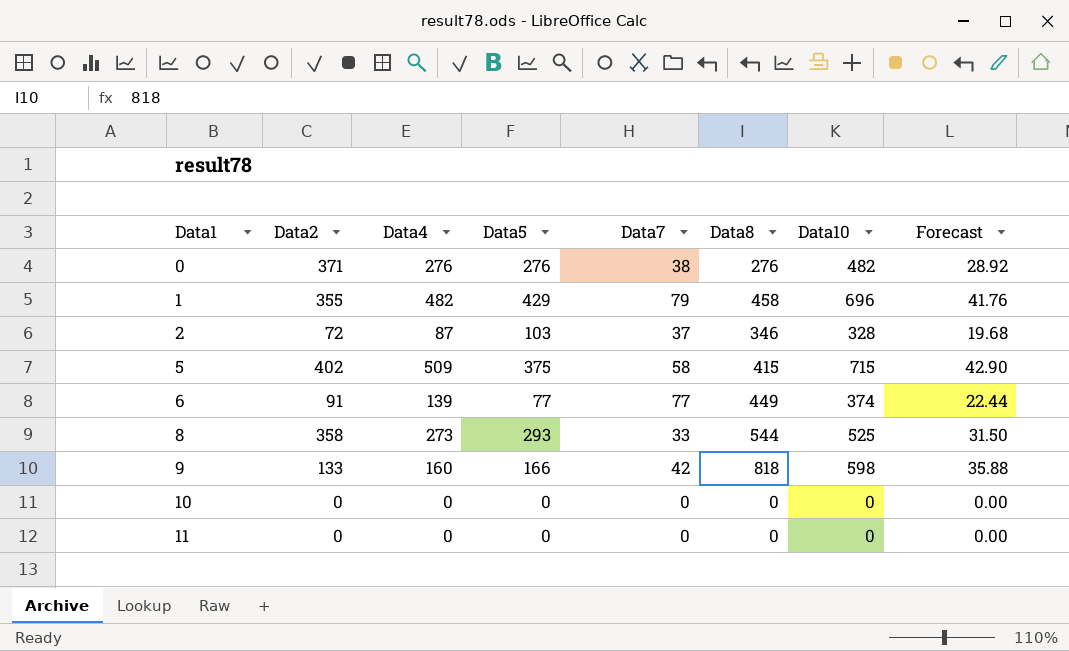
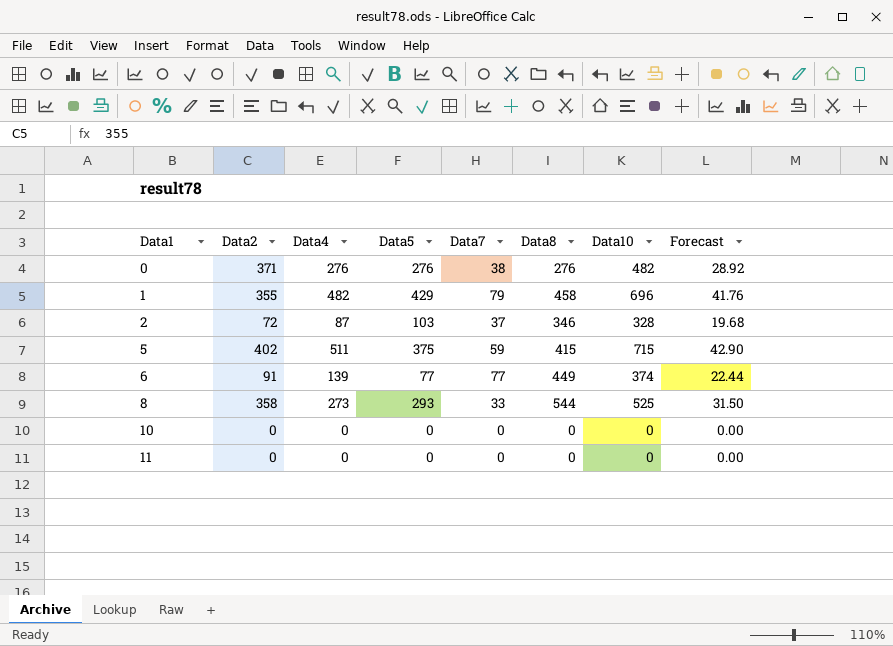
row 9: 133 | 160 | 166 | 42 | 818 | 598 | 35.88 -> none
5 | Data4: 509 -> 511
5 | Data7: 58 -> 59

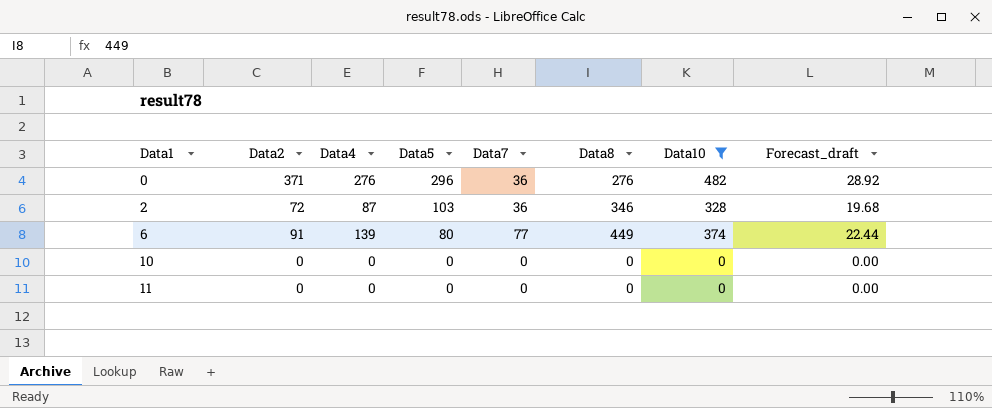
filter: none -> Data10 <= 482
column name: Forecast -> Forecast_draft
0 | Data5: 276 -> 296
0 | Data7: 38 -> 36
2 | Data7: 37 -> 36
6 | Data5: 77 -> 80

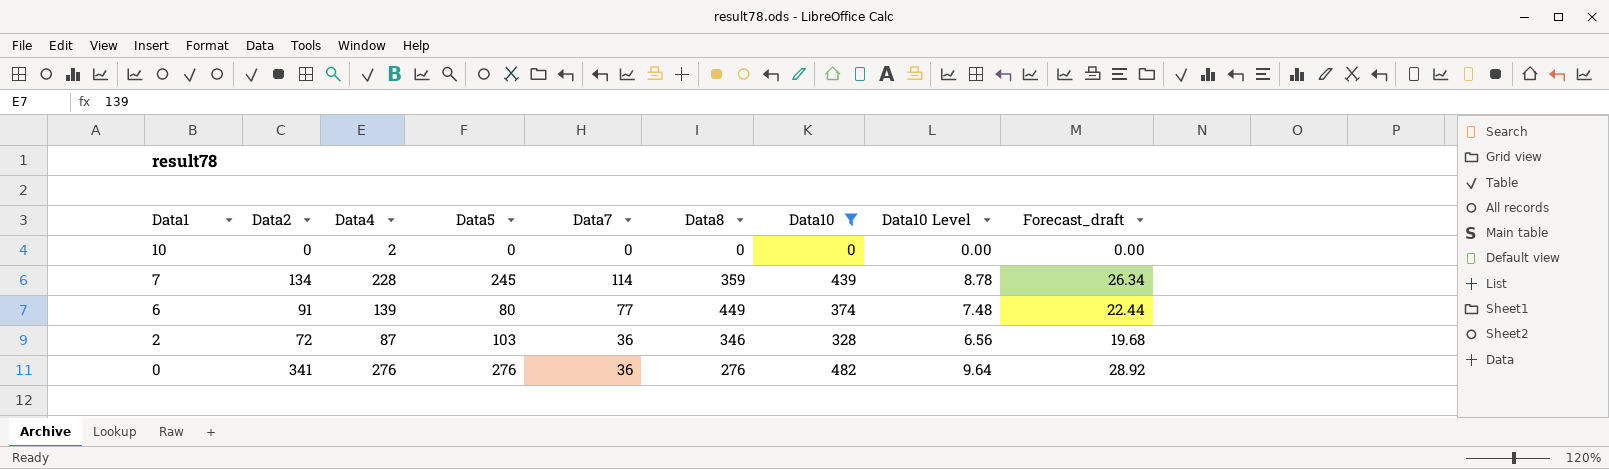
row order: Data1 ascending -> Data1 descending
column Data10 Level | formula: none -> [Data10] * 0.02
row 11: 0 | 0 | 0 | 0 | 0 | 0 | 0.00 -> none
10 | Data4: 0 -> 2
row 7: none -> 134 | 228 | 245 | 114 | 359 | 439 | 8.78 | 26.34
0 | Data2: 371 -> 341
0 | Data5: 296 -> 276

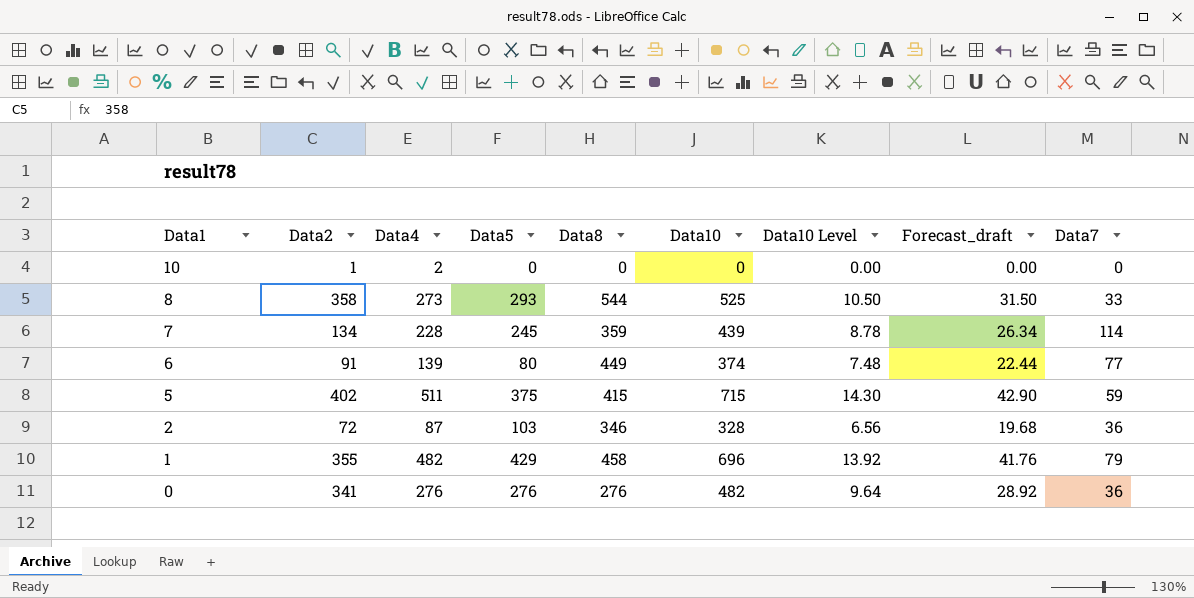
filter: Data10 <= 482 -> none
column Data7 | position: 5 -> 9
10 | Data2: 0 -> 1

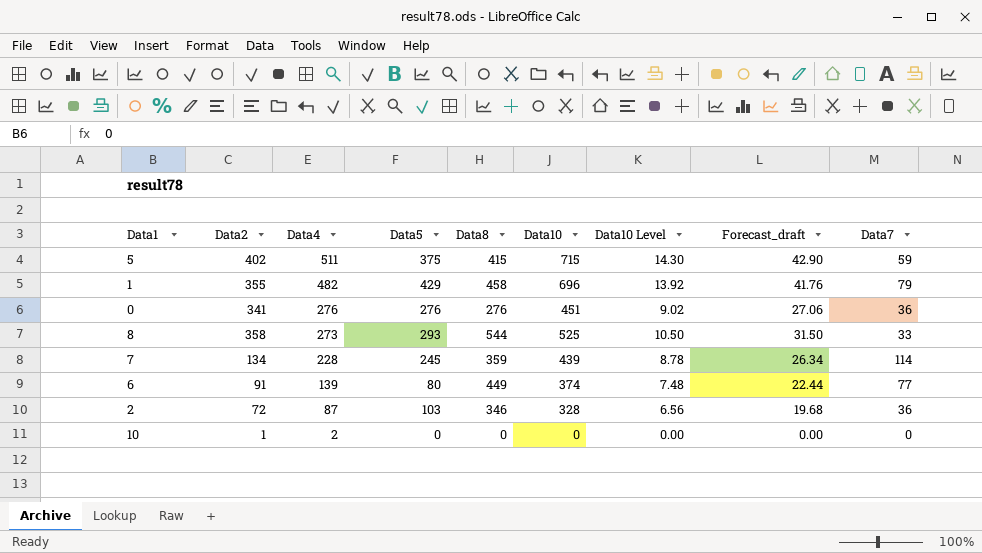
row order: Data1 descending -> Data4 descending
0 | Data10: 482 -> 451
0 | Data10 Level: 9.64 -> 9.02
0 | Forecast_draft: 28.92 -> 27.06

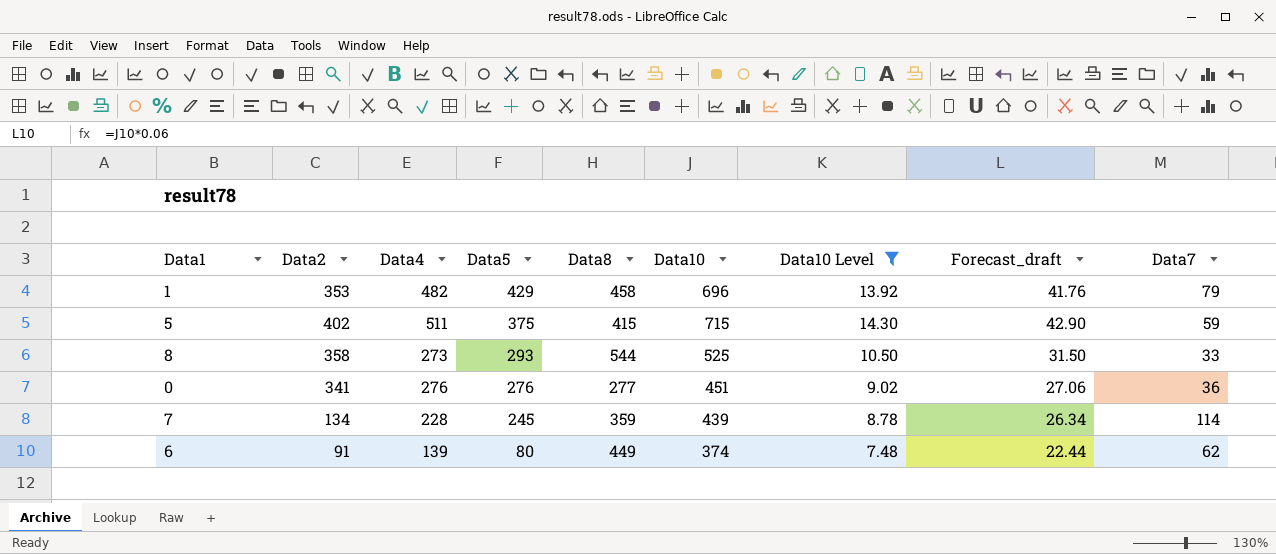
filter: none -> Data10 Level >= 7.48
row order: Data4 descending -> Data5 descending
1 | Data2: 355 -> 353
0 | Data8: 276 -> 277
6 | Data7: 77 -> 62

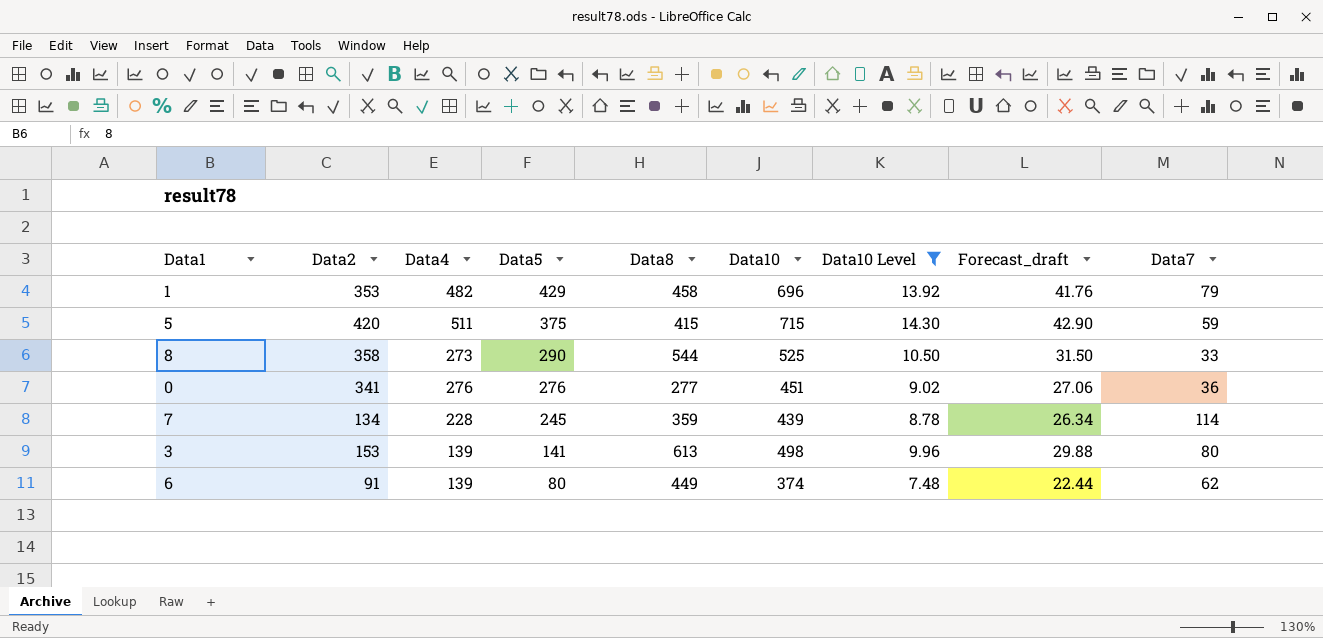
5 | Data2: 402 -> 420
8 | Data5: 293 -> 290
row 3: none -> 153 | 139 | 141 | 613 | 498 | 9.96 | 29.88 | 80

